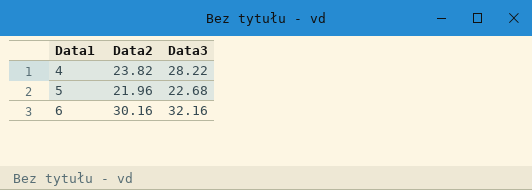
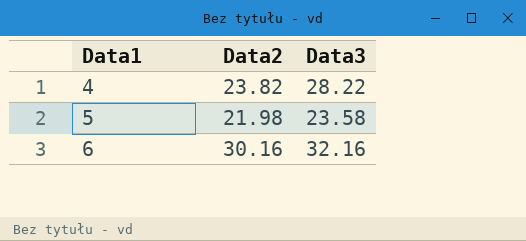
5 | Data2: 21.96 -> 21.98
5 | Data3: 22.68 -> 23.58

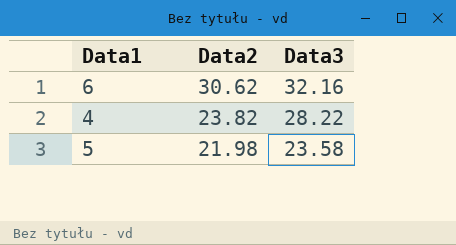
row order: Data1 ascending -> Data2 descending
6 | Data2: 30.16 -> 30.62

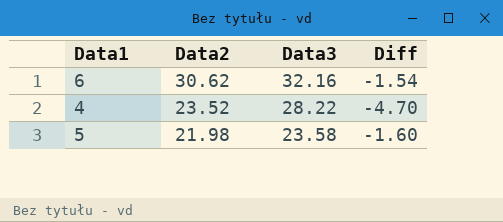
column Diff | formula: none -> [Data2] - [Data3]
4 | Data2: 23.82 -> 23.52

